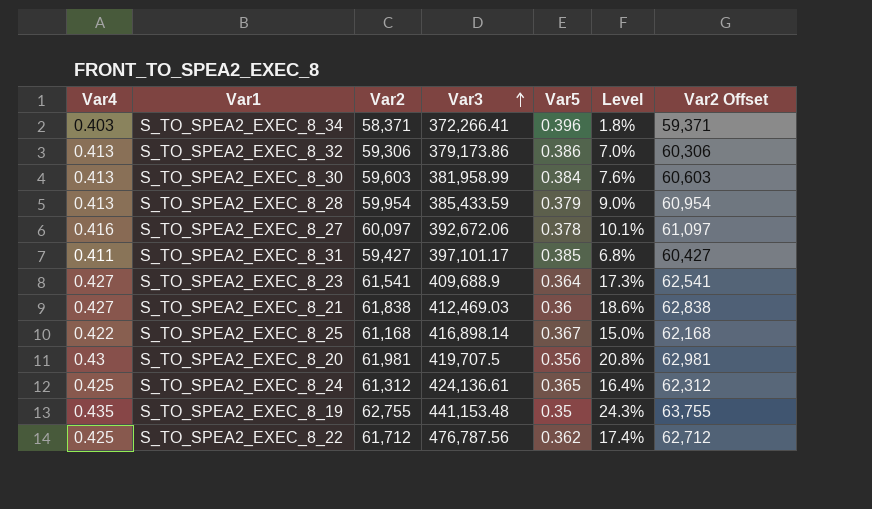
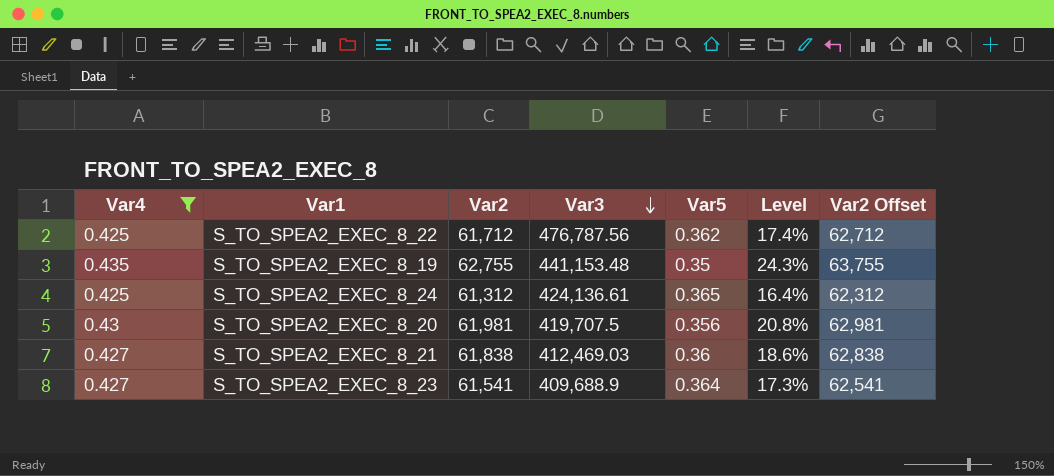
filter: none -> Var4 >= 0.425
row order: Var3 ascending -> Var3 descending

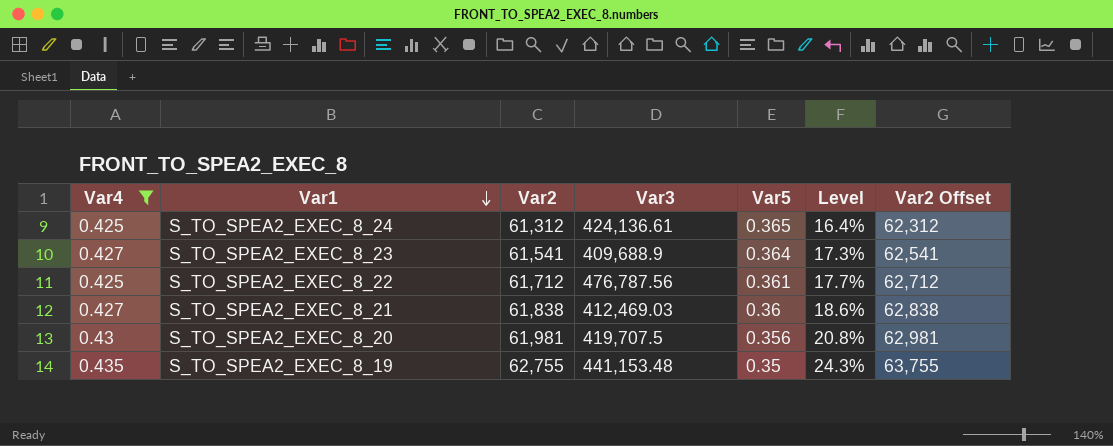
row order: Var3 descending -> Var1 descending
S_TO_SPEA2_EXEC_8_22 | Var5: 0.362 -> 0.361
S_TO_SPEA2_EXEC_8_22 | Level: 17.4% -> 17.7%

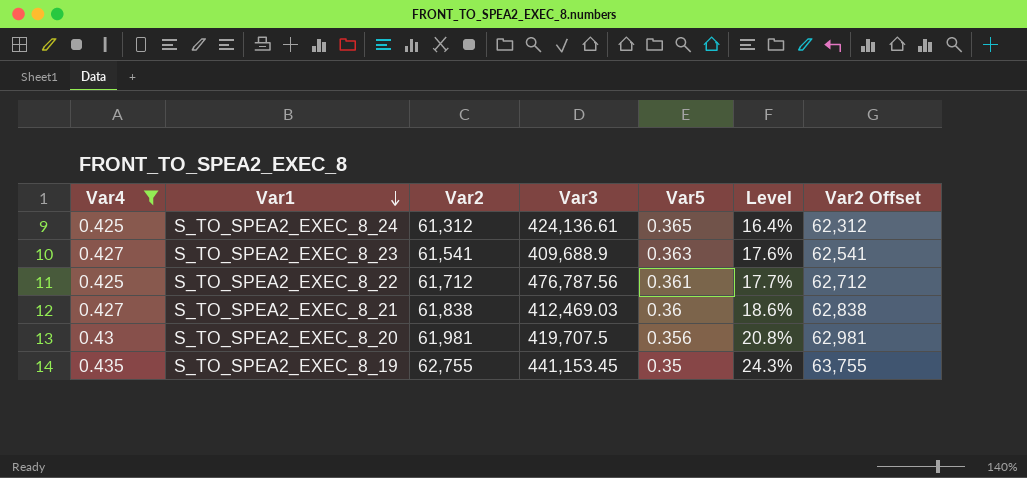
S_TO_SPEA2_EXEC_8_23 | Var5: 0.364 -> 0.363
S_TO_SPEA2_EXEC_8_23 | Level: 17.3% -> 17.6%
S_TO_SPEA2_EXEC_8_19 | Var3: 441,153.48 -> 441,153.45

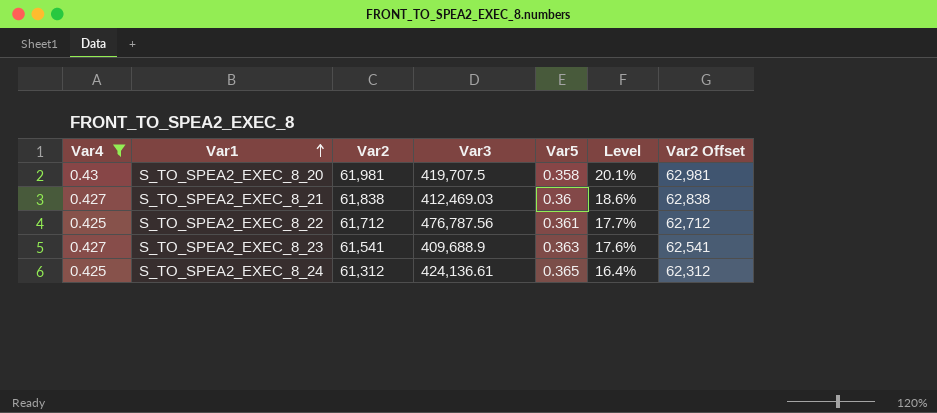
row order: Var1 descending -> Var1 ascending
row S_TO_SPEA2_EXEC_8_19: 0.435 | 62,755 | 441,153.45 | 0.35 | 24.3% | 63,755 -> none
S_TO_SPEA2_EXEC_8_20 | Var5: 0.356 -> 0.358
S_TO_SPEA2_EXEC_8_20 | Level: 20.8% -> 20.1%

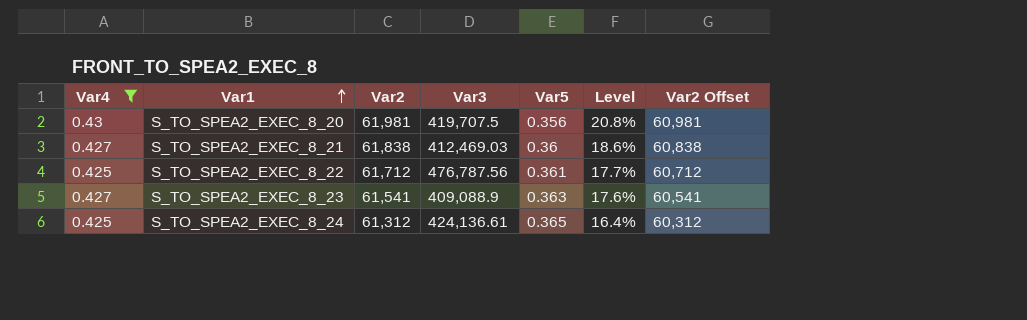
column Var2 Offset | formula: [Var2] + 1000 -> [Var2] - 1000
S_TO_SPEA2_EXEC_8_20 | Var5: 0.358 -> 0.356
S_TO_SPEA2_EXEC_8_20 | Level: 20.1% -> 20.8%
S_TO_SPEA2_EXEC_8_23 | Var3: 409,688.9 -> 409,088.9

